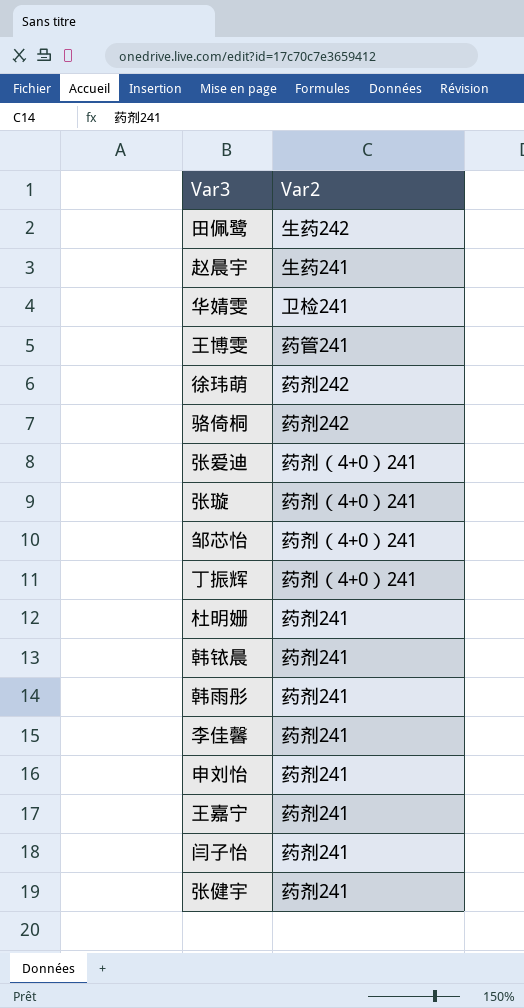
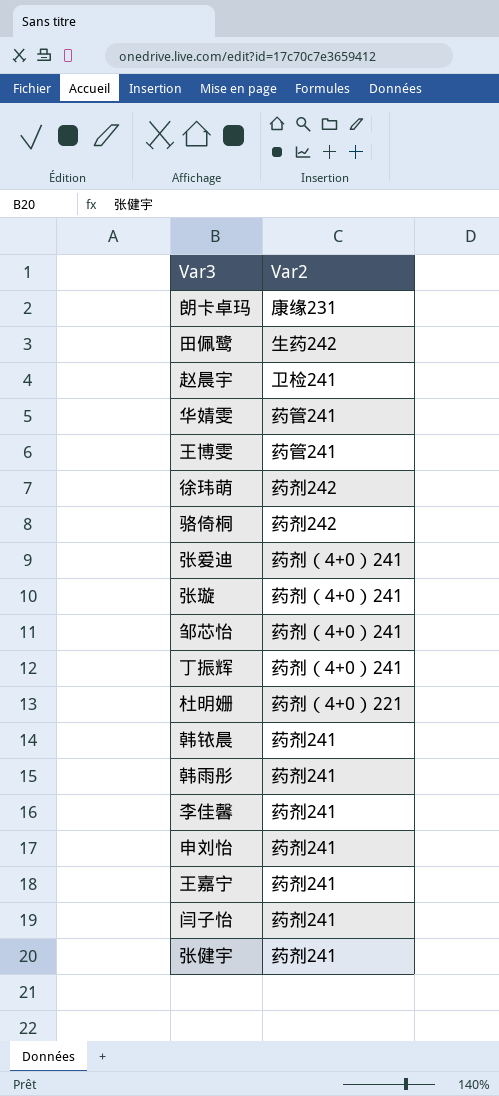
row 朗卡卓玛: none -> 康缘231
赵晨宇 | Var2: 生药241 -> 卫检241
华婧雯 | Var2: 卫检241 -> 药管241
杜明姗 | Var2: 药剂241 -> 药剂（4+0）221

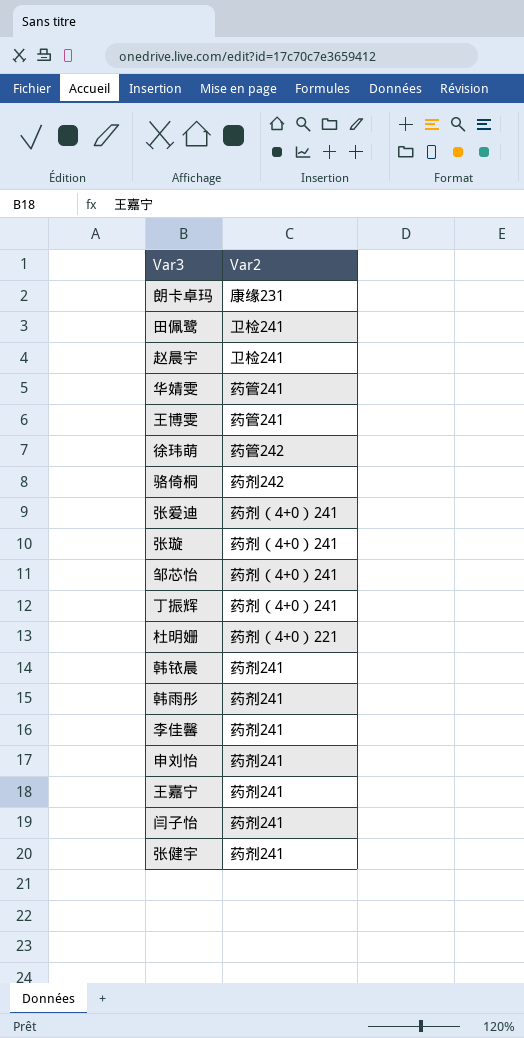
田佩鹭 | Var2: 生药242 -> 卫检241
徐玮萌 | Var2: 药剂242 -> 药管242

